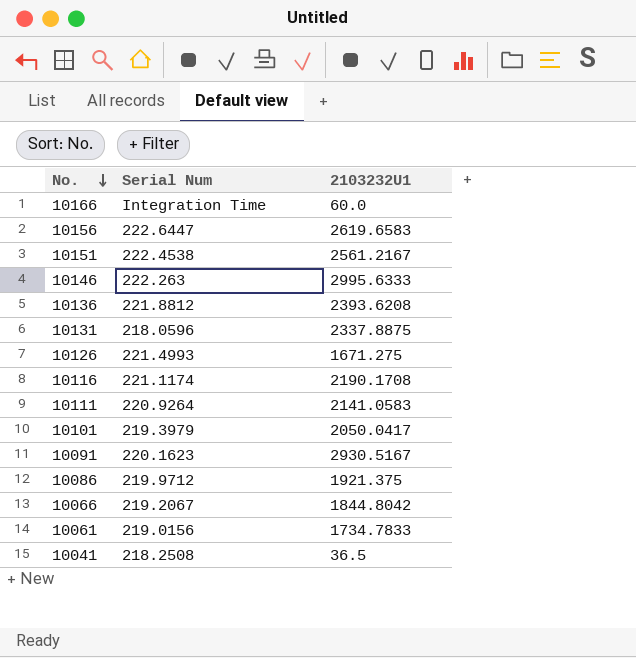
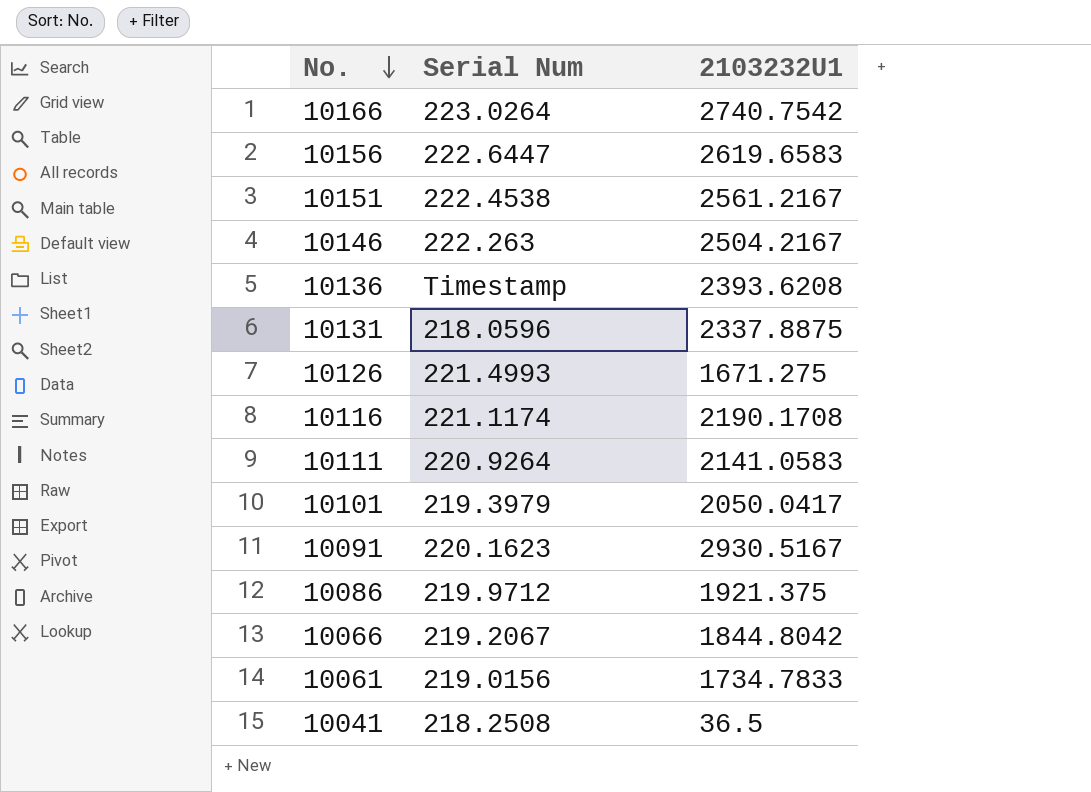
10166 | Serial Num: Integration Time -> 223.0264
10166 | 2103232U1: 60.0 -> 2740.7542
10146 | 2103232U1: 2995.6333 -> 2504.2167
10136 | Serial Num: 221.8812 -> Timestamp

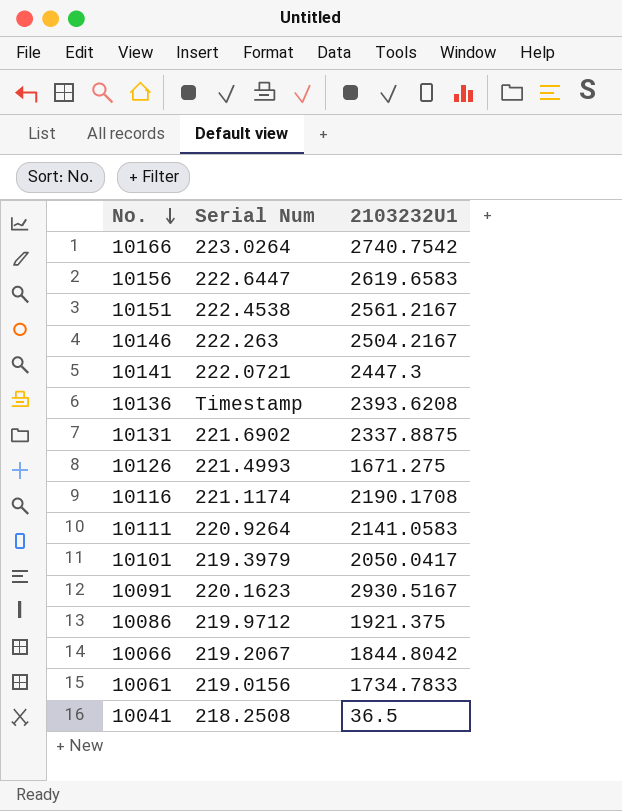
row 10141: none -> 222.0721 | 2447.3
10131 | Serial Num: 218.0596 -> 221.6902

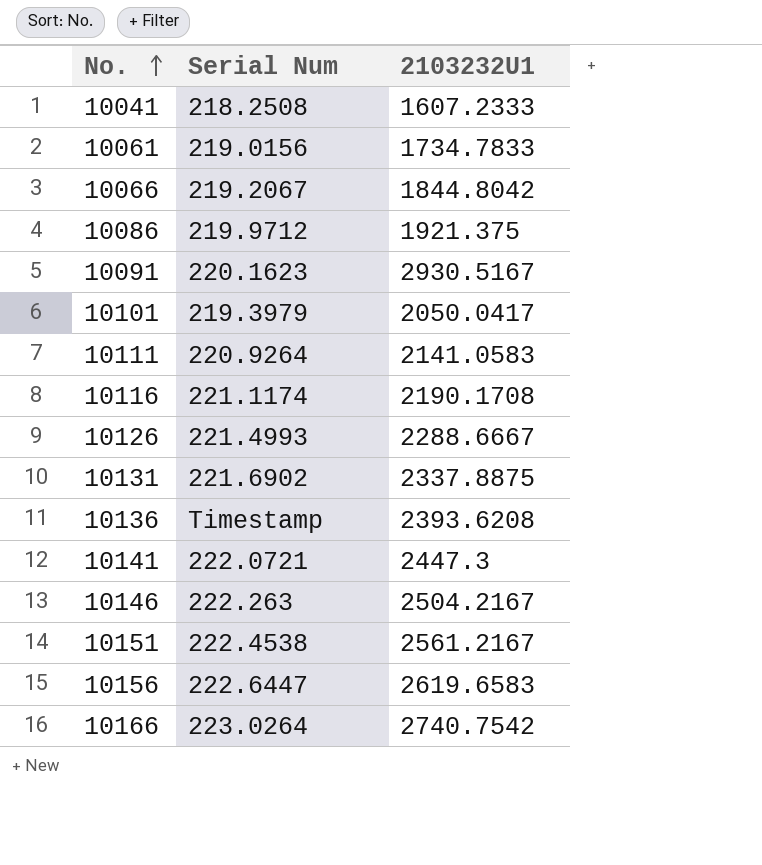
row order: No. descending -> No. ascending
10041 | 2103232U1: 36.5 -> 1607.2333
10126 | 2103232U1: 1671.275 -> 2288.6667

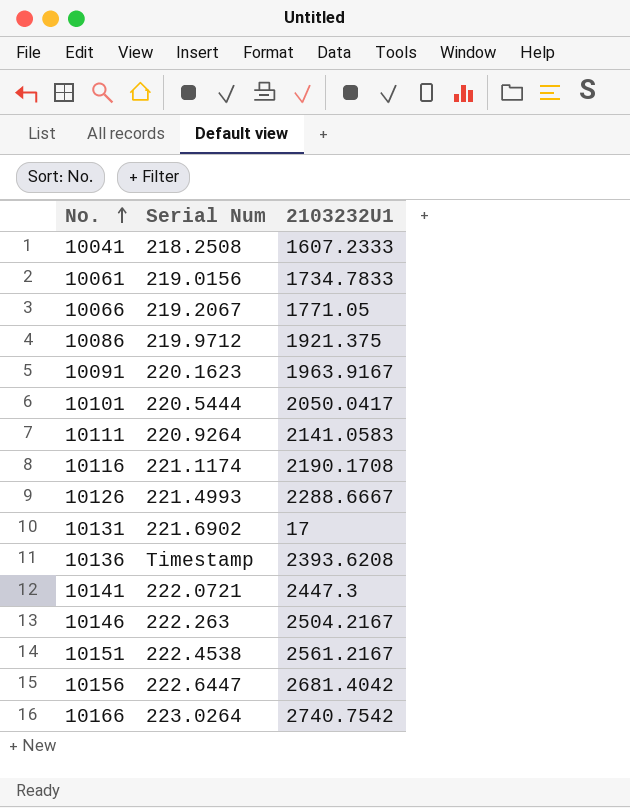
10066 | 2103232U1: 1844.8042 -> 1771.05
10091 | 2103232U1: 2930.5167 -> 1963.9167
10101 | Serial Num: 219.3979 -> 220.5444
10131 | 2103232U1: 2337.8875 -> 17
10156 | 2103232U1: 2619.6583 -> 2681.4042

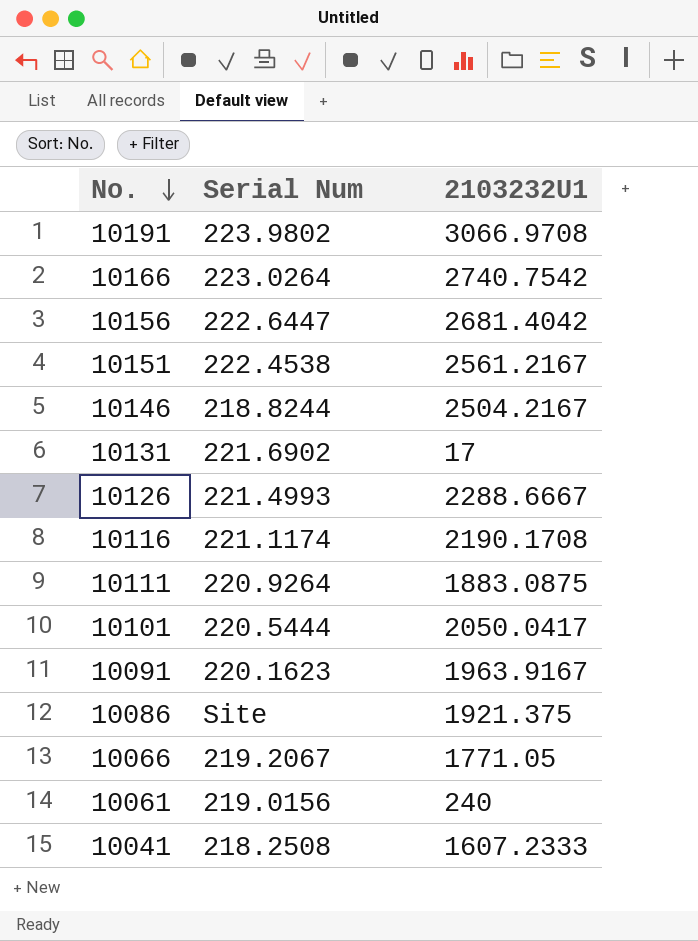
row order: No. ascending -> No. descending
row 10136: Timestamp | 2393.6208 -> none
row 10141: 222.0721 | 2447.3 -> none
row 10191: none -> 223.9802 | 3066.9708
10146 | Serial Num: 222.263 -> 218.8244
10111 | 2103232U1: 2141.0583 -> 1883.0875
10086 | Serial Num: 219.9712 -> Site
10061 | 2103232U1: 1734.7833 -> 240

